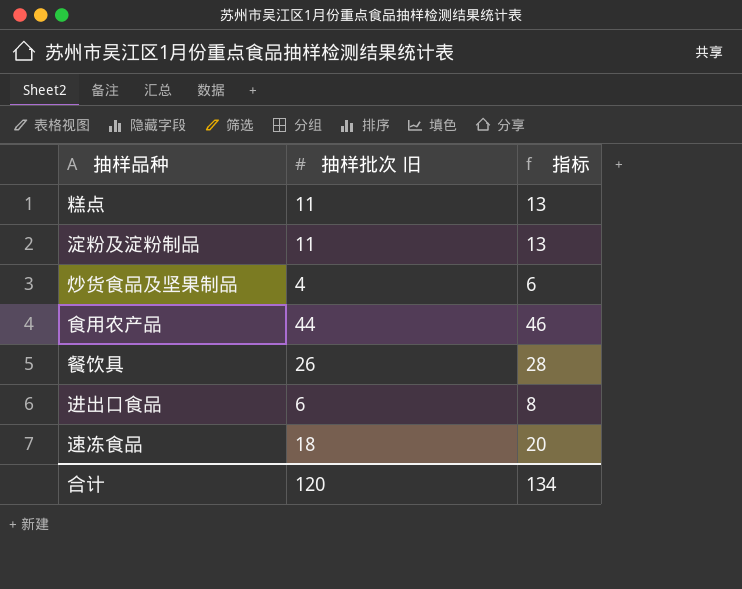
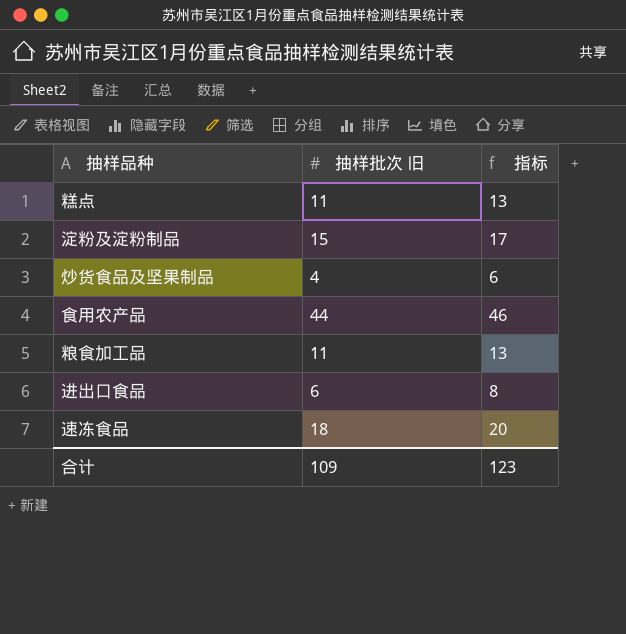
row 餐饮具: 26 | 28 -> none
淀粉及淀粉制品 | 抽样批次 旧: 11 -> 15
淀粉及淀粉制品 | 指标: 13 -> 17
row 粮食加工品: none -> 11 | 13
合计 | 抽样批次 旧: 120 -> 109
合计 | 指标: 134 -> 123

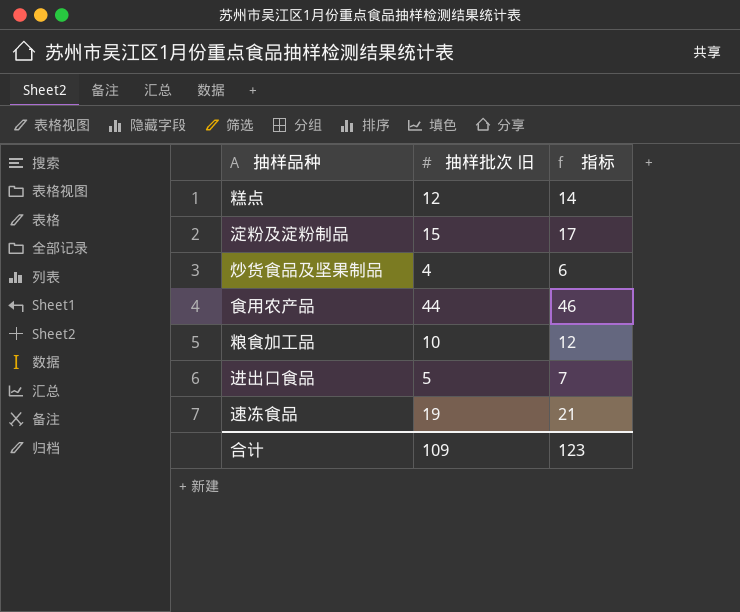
糕点 | 抽样批次 旧: 11 -> 12
糕点 | 指标: 13 -> 14
粮食加工品 | 抽样批次 旧: 11 -> 10
粮食加工品 | 指标: 13 -> 12
进出口食品 | 抽样批次 旧: 6 -> 5
进出口食品 | 指标: 8 -> 7
速冻食品 | 抽样批次 旧: 18 -> 19
速冻食品 | 指标: 20 -> 21

